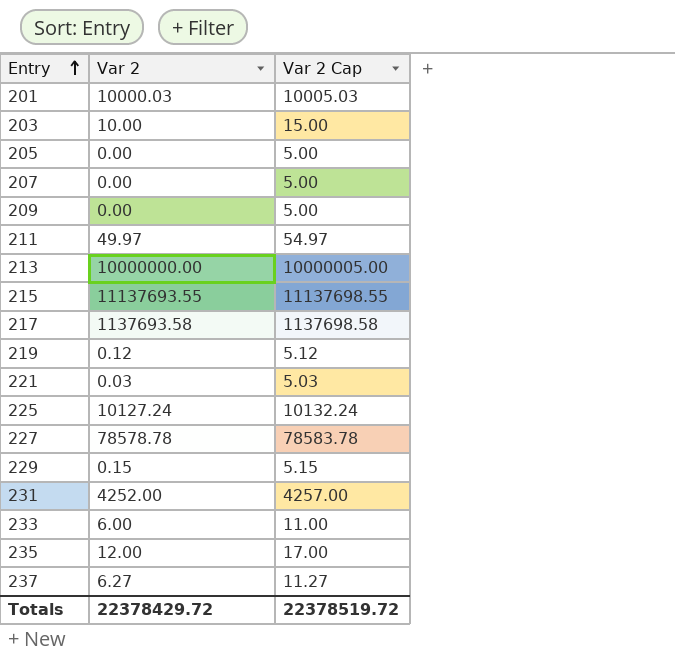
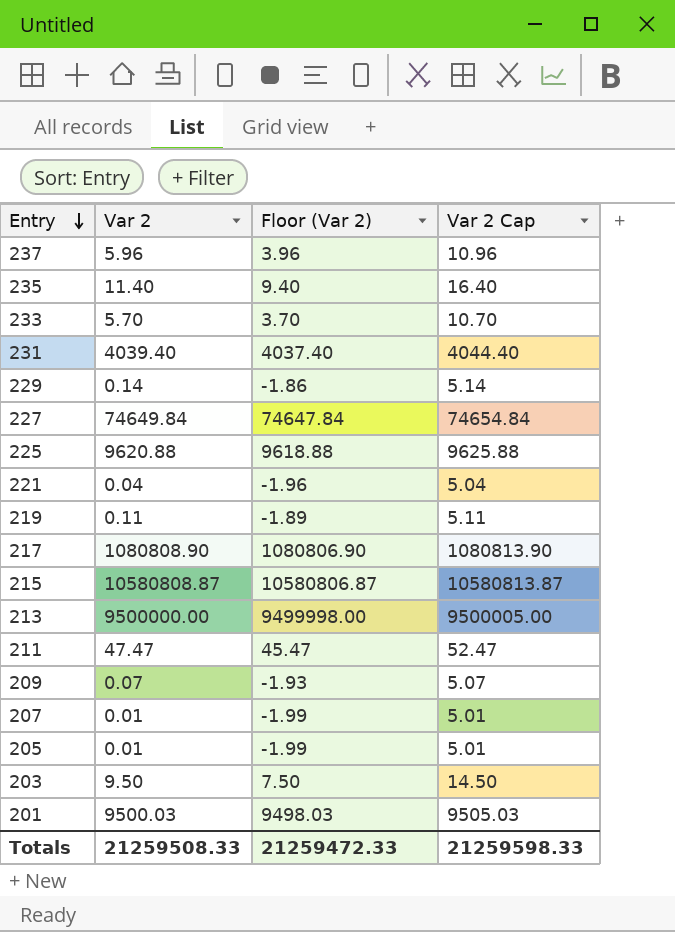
row order: Entry ascending -> Entry descending
column Floor (Var 2) | formula: none -> [Var 2] - 2
237 | Var 2: 6.27 -> 5.96
237 | Var 2 Cap: 11.27 -> 10.96
235 | Var 2: 12.00 -> 11.40
235 | Var 2 Cap: 17.00 -> 16.40
233 | Var 2: 6.00 -> 5.70
233 | Var 2 Cap: 11.00 -> 10.70
231 | Var 2: 4252.00 -> 4039.40
231 | Var 2 Cap: 4257.00 -> 4044.40
229 | Var 2: 0.15 -> 0.14
229 | Var 2 Cap: 5.15 -> 5.14
227 | Var 2: 78578.78 -> 74649.84
227 | Var 2 Cap: 78583.78 -> 74654.84
225 | Var 2: 10127.24 -> 9620.88
225 | Var 2 Cap: 10132.24 -> 9625.88
221 | Var 2: 0.03 -> 0.04
221 | Var 2 Cap: 5.03 -> 5.04
219 | Var 2: 0.12 -> 0.11
219 | Var 2 Cap: 5.12 -> 5.11
217 | Var 2: 1137693.58 -> 1080808.90
217 | Var 2 Cap: 1137698.58 -> 1080813.90
215 | Var 2: 11137693.55 -> 10580808.87
215 | Var 2 Cap: 11137698.55 -> 10580813.87
213 | Var 2: 10000000.00 -> 9500000.00
213 | Var 2 Cap: 10000005.00 -> 9500005.00
211 | Var 2: 49.97 -> 47.47
211 | Var 2 Cap: 54.97 -> 52.47
209 | Var 2: 0.00 -> 0.07
209 | Var 2 Cap: 5.00 -> 5.07
207 | Var 2: 0.00 -> 0.01
207 | Var 2 Cap: 5.00 -> 5.01
205 | Var 2: 0.00 -> 0.01
205 | Var 2 Cap: 5.00 -> 5.01
203 | Var 2: 10.00 -> 9.50
203 | Var 2 Cap: 15.00 -> 14.50
201 | Var 2: 10000.03 -> 9500.03
201 | Var 2 Cap: 10005.03 -> 9505.03
Totals | Var 2: 22378429.72 -> 21259508.33
Totals | Var 2 Cap: 22378519.72 -> 21259598.33

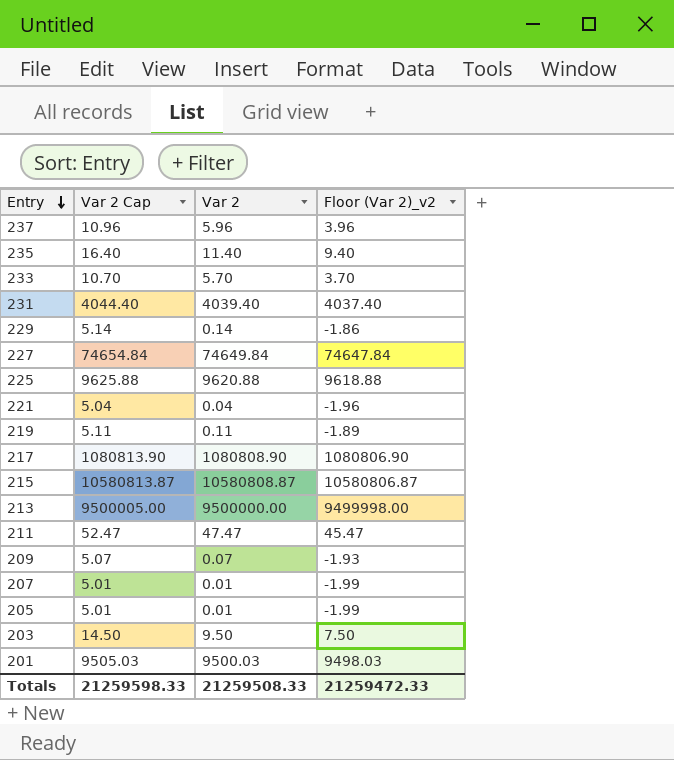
column Var 2 Cap | position: 4 -> 2
column name: Floor (Var 2) -> Floor (Var 2)_v2

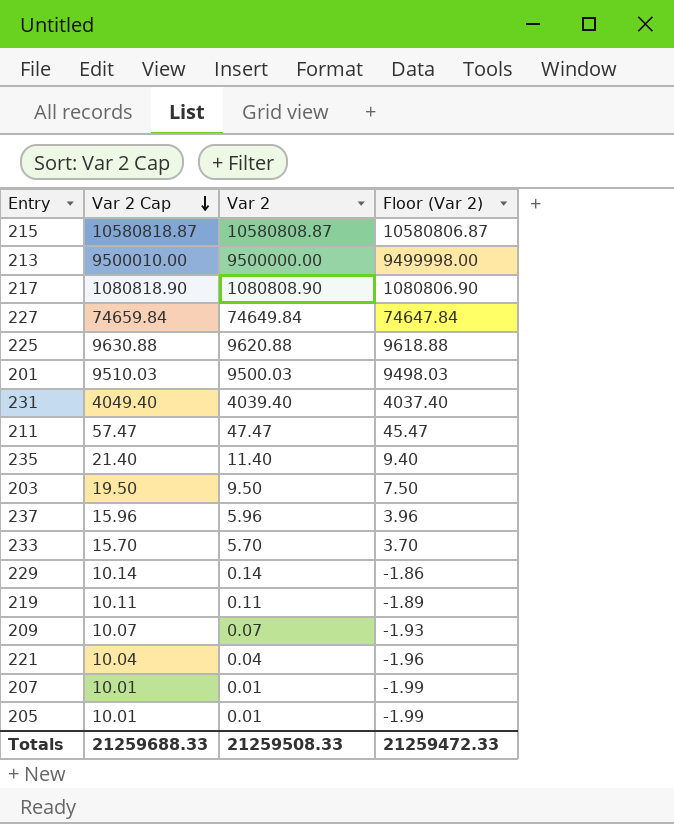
row order: Entry descending -> Var 2 Cap descending
column Var 2 Cap | formula: [Var 2] + 5 -> [Var 2] + 10
column name: Floor (Var 2)_v2 -> Floor (Var 2)
Totals | Var 2 Cap: 21259598.33 -> 21259688.33

